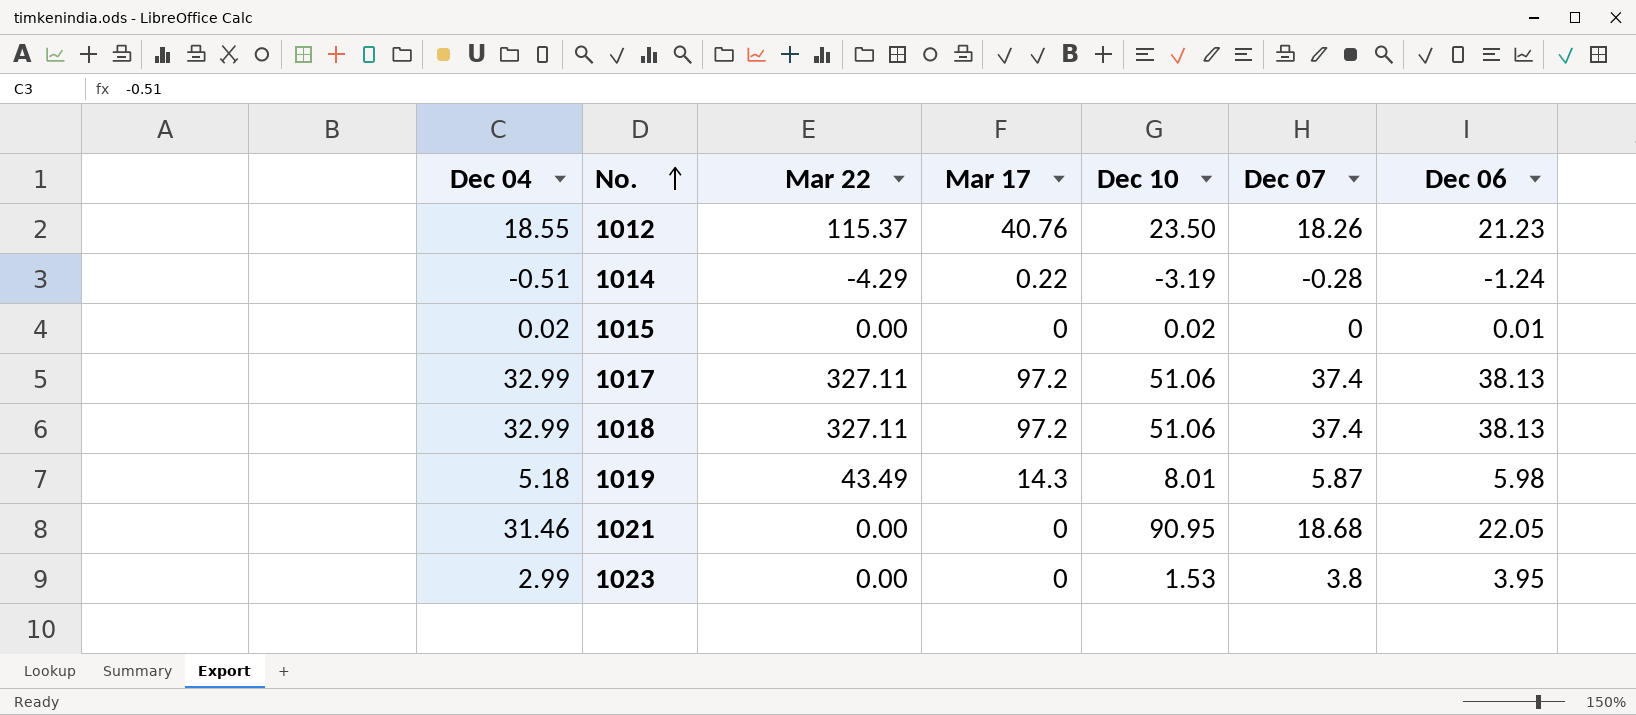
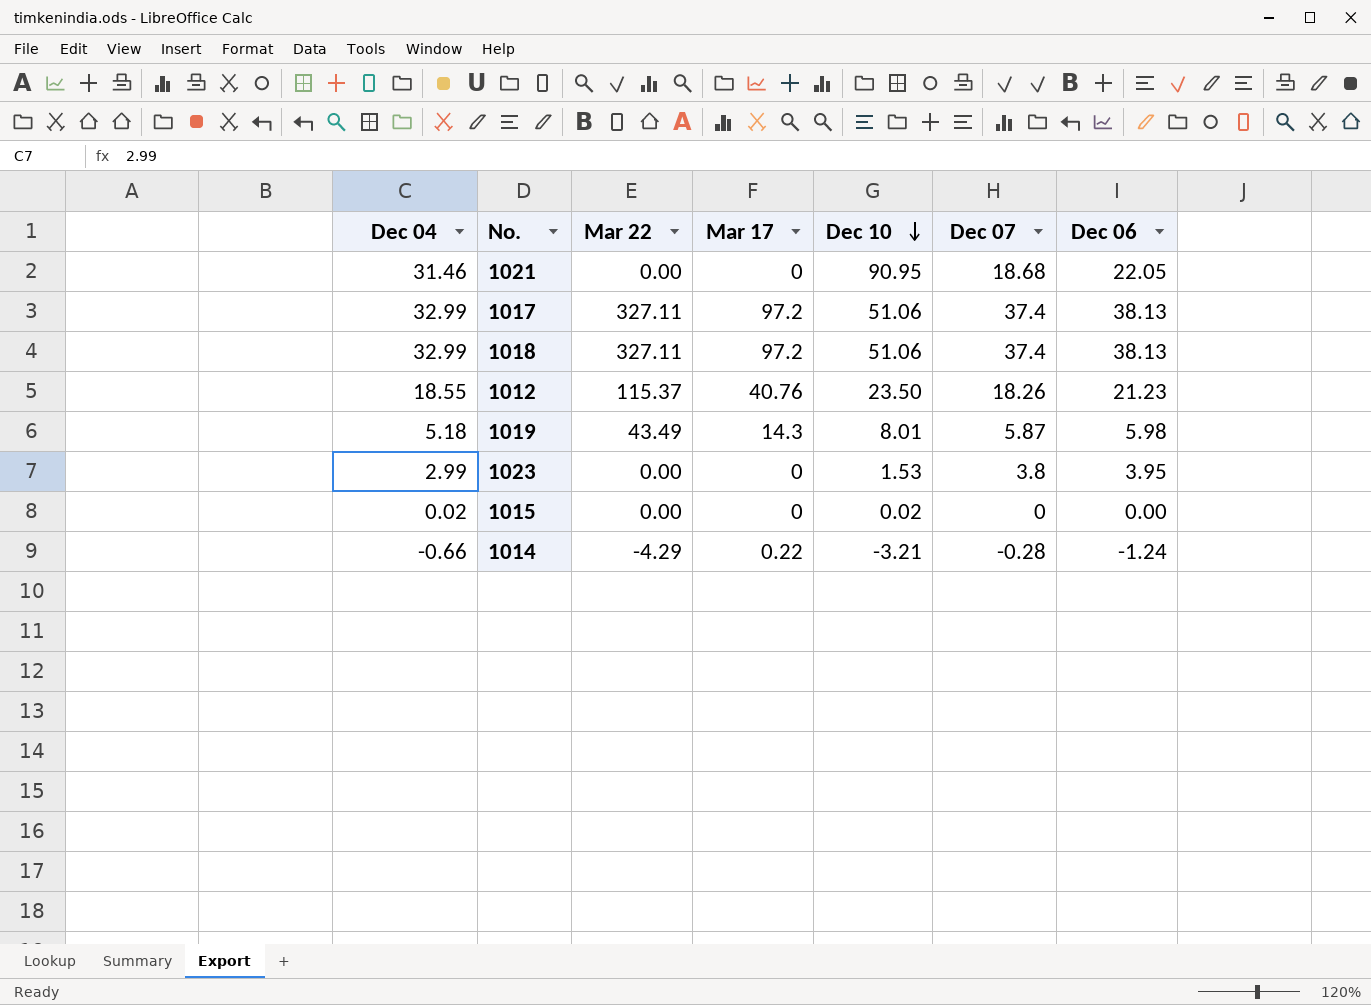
row order: No. ascending -> Dec 10 descending
1015 | Dec 06: 0.01 -> 0.00
1014 | Dec 04: -0.51 -> -0.66
1014 | Dec 10: -3.19 -> -3.21

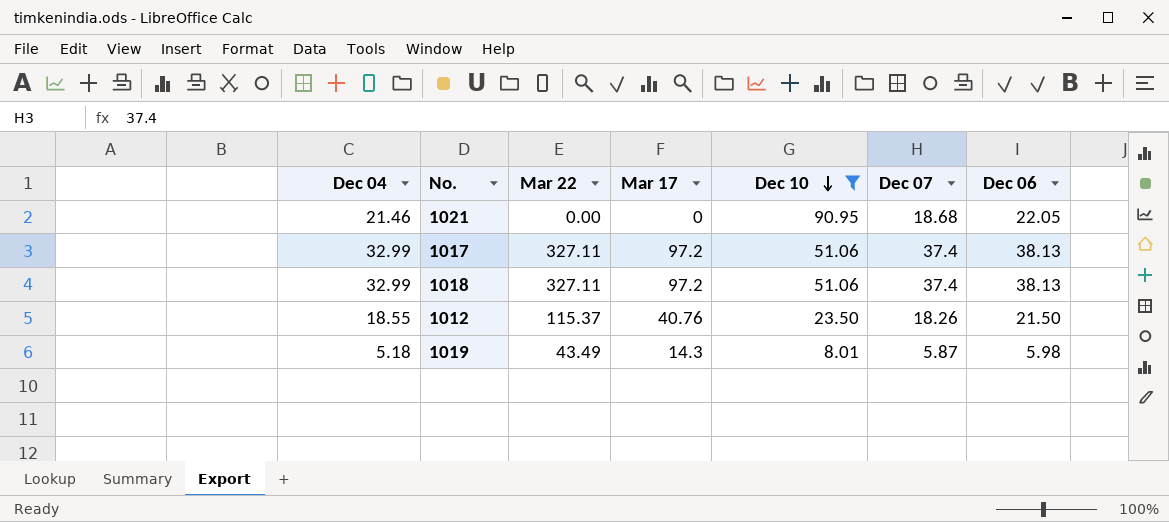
filter: none -> Dec 10 >= 8.01
1021 | Dec 04: 31.46 -> 21.46
1012 | Dec 06: 21.23 -> 21.50

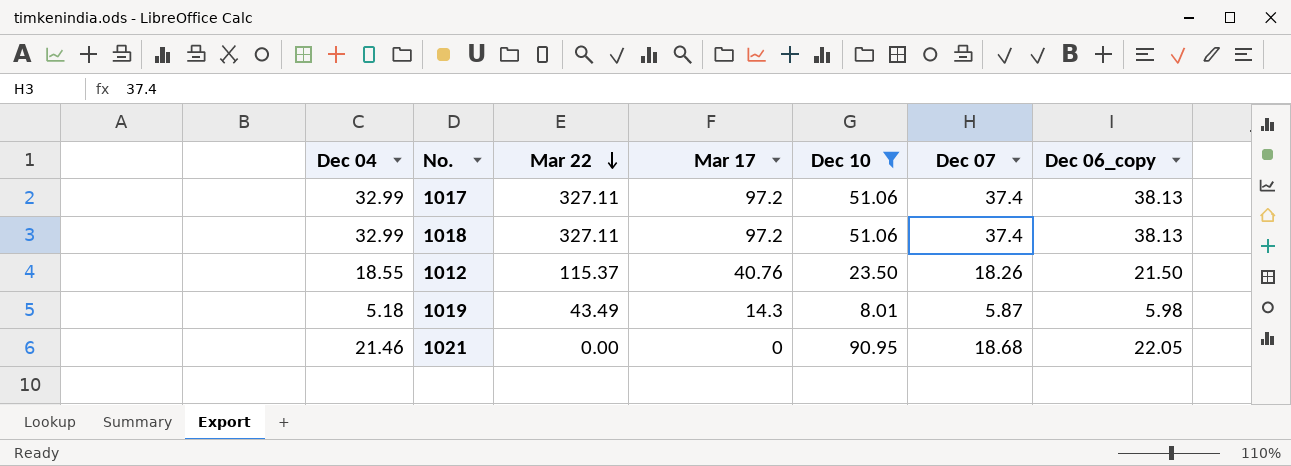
row order: Dec 10 descending -> Mar 22 descending
column name: Dec 06 -> Dec 06_copy

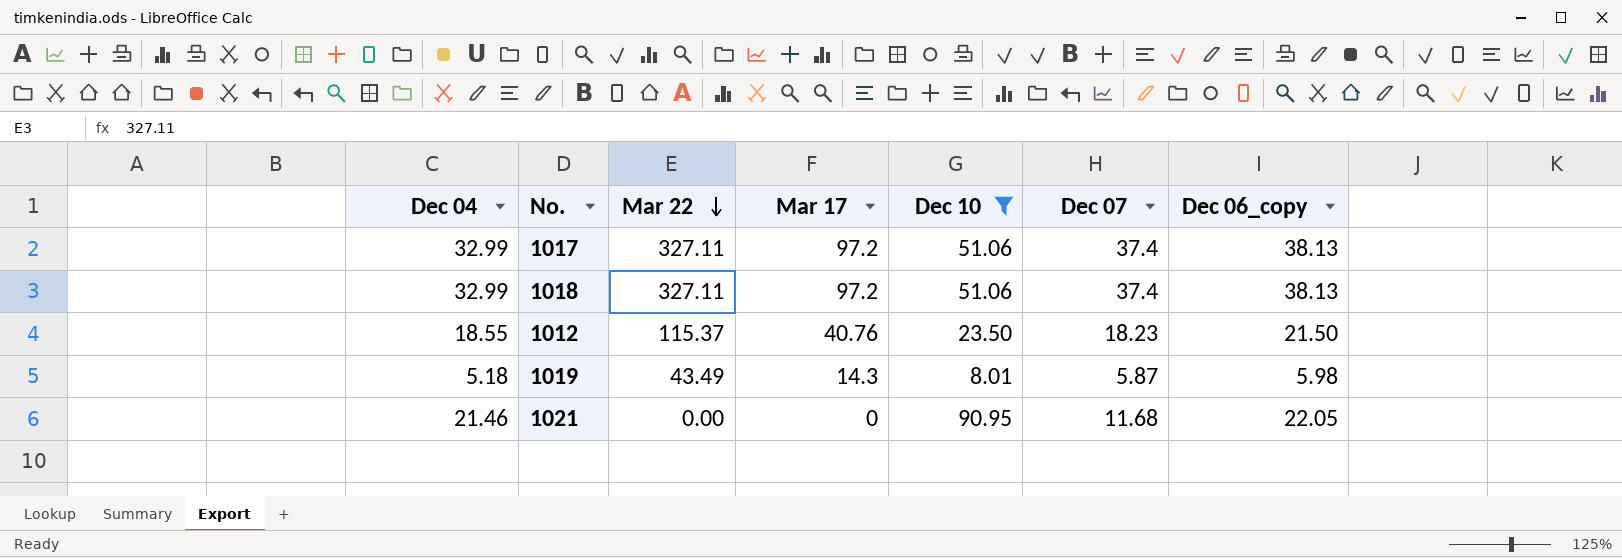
1012 | Dec 07: 18.26 -> 18.23
1021 | Dec 07: 18.68 -> 11.68

